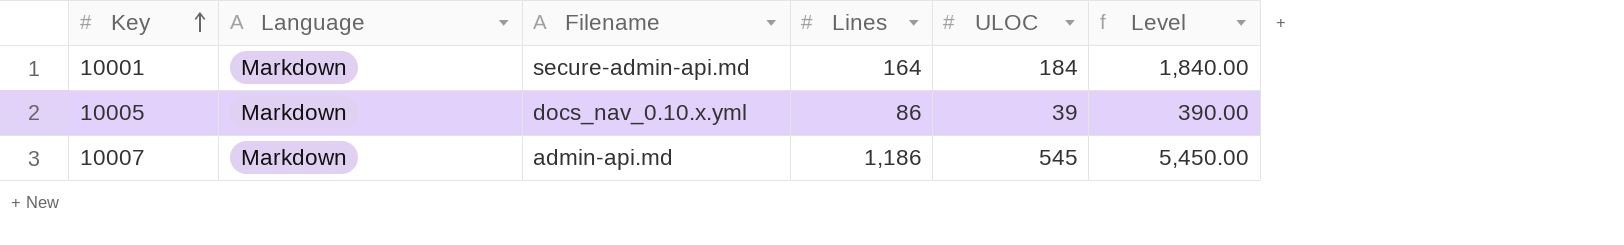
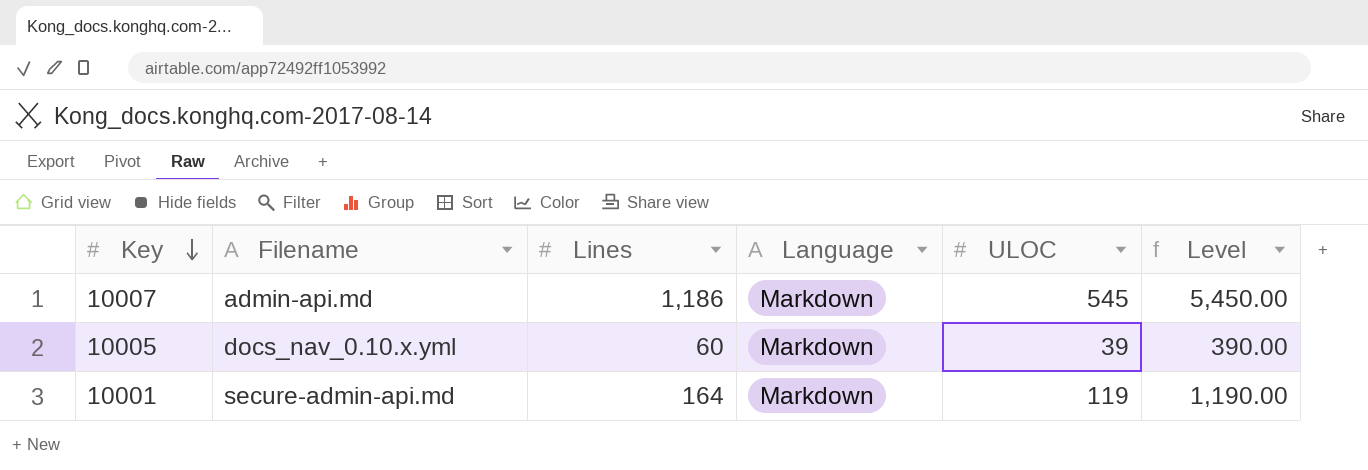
row order: Key ascending -> Key descending
column Language | position: 2 -> 4
10005 | Lines: 86 -> 60
10001 | ULOC: 184 -> 119
10001 | Level: 1,840.00 -> 1,190.00

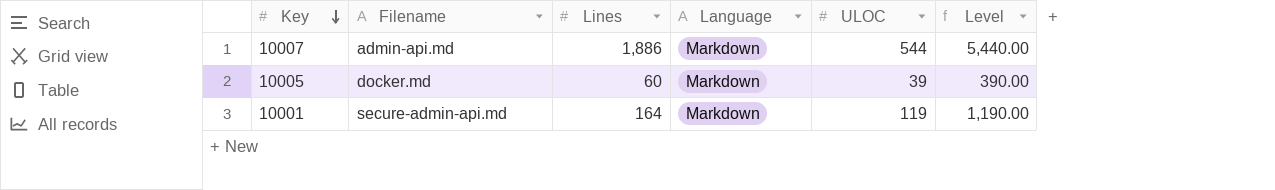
10007 | Lines: 1,186 -> 1,886
10007 | ULOC: 545 -> 544
10007 | Level: 5,450.00 -> 5,440.00
10005 | Filename: docs_nav_0.10.x.yml -> docker.md

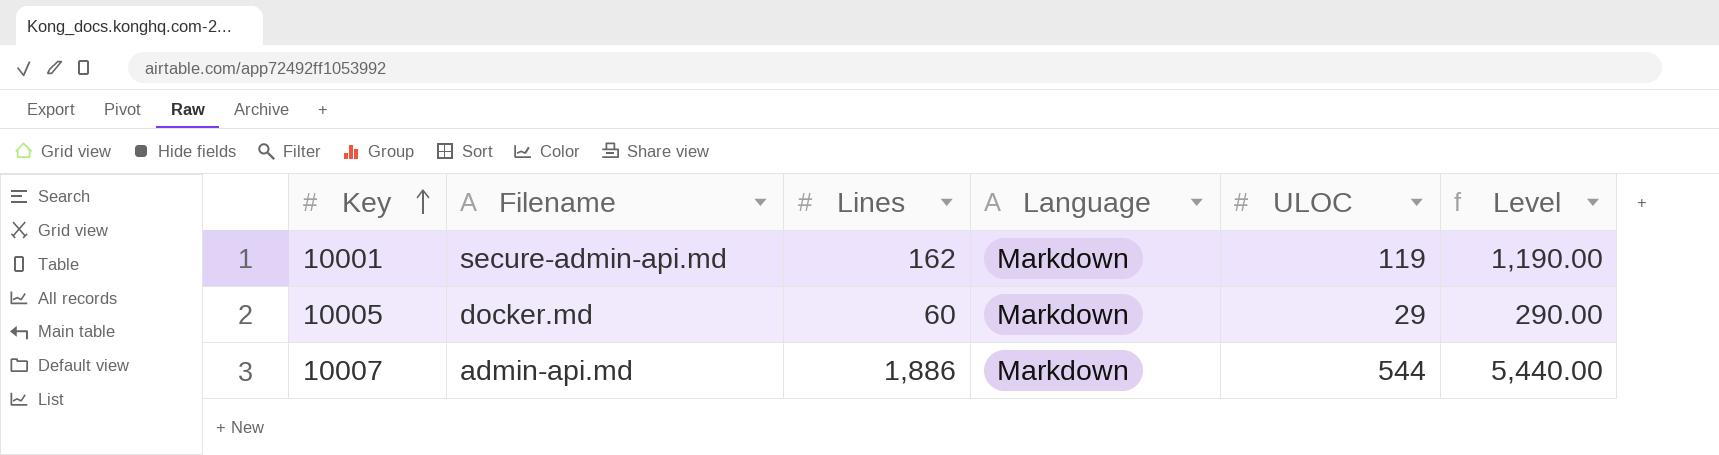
row order: Key descending -> Key ascending
10001 | Lines: 164 -> 162
10005 | ULOC: 39 -> 29
10005 | Level: 390.00 -> 290.00

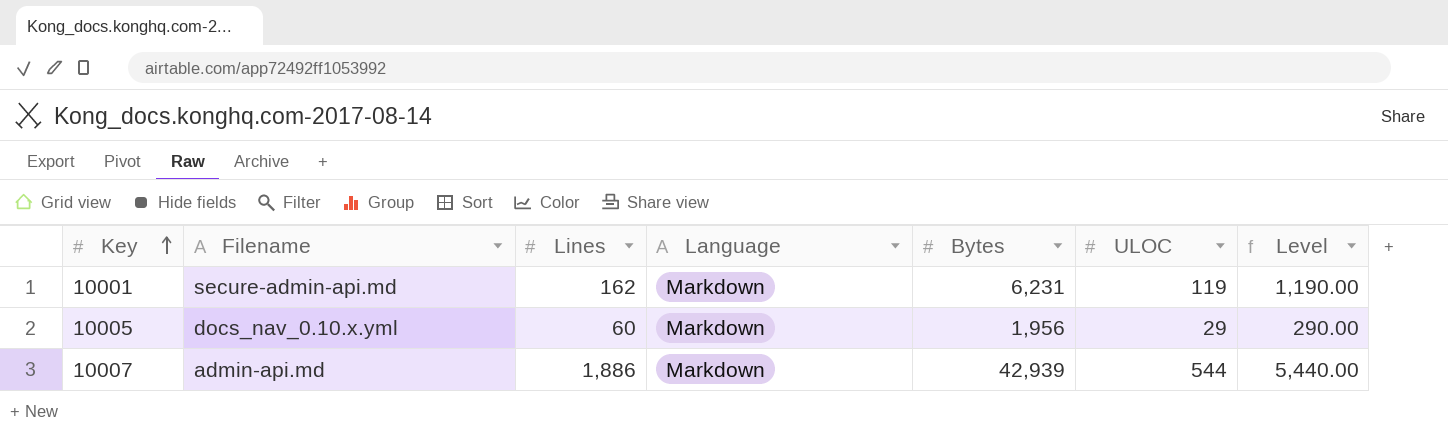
column Bytes | position: none -> 5
10005 | Filename: docker.md -> docs_nav_0.10.x.yml

